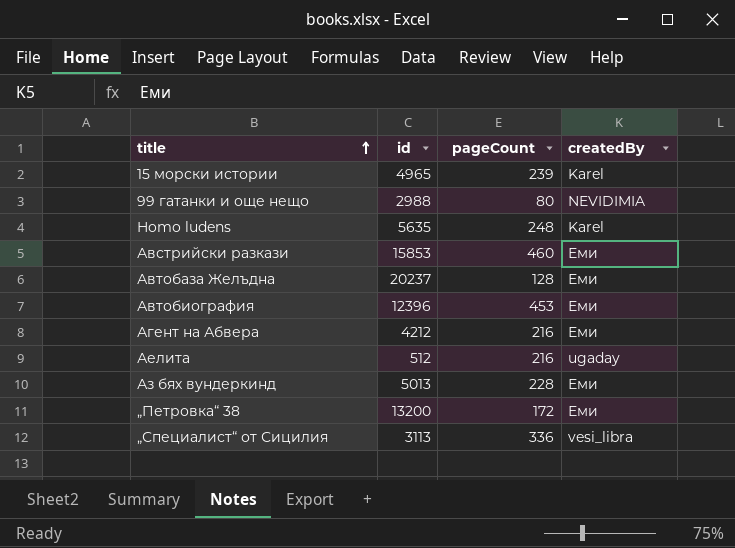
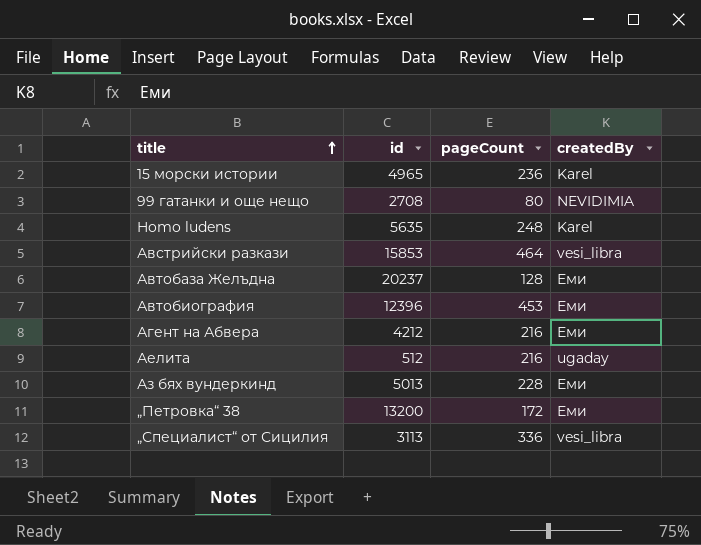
15 морски истории | pageCount: 239 -> 236
99 гатанки и още нещо | id: 2988 -> 2708
Австрийски разкази | pageCount: 460 -> 464
Австрийски разкази | createdBy: Еми -> vesi_libra

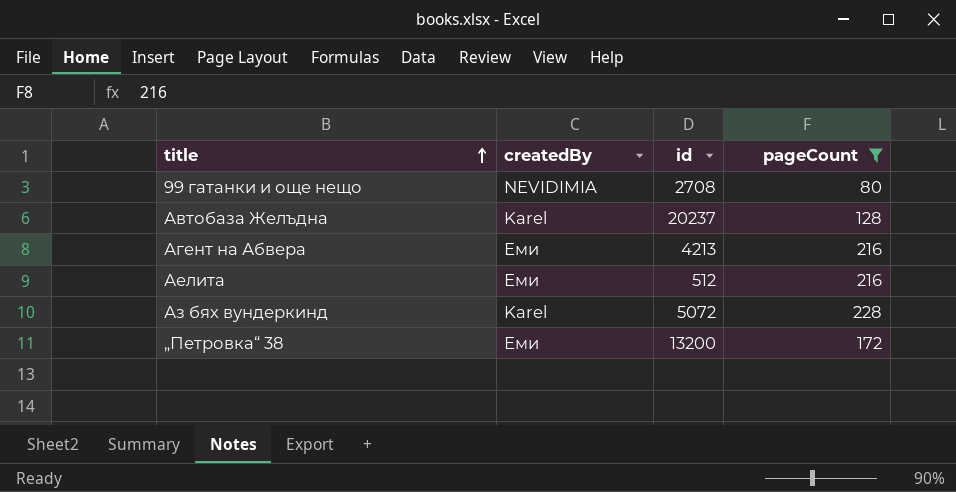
filter: none -> pageCount <= 228
column createdBy | position: 4 -> 2
Автобаза Желъдна | createdBy: Еми -> Karel
Агент на Абвера | id: 4212 -> 4213
Аелита | createdBy: ugaday -> Еми
Аз бях вундеркинд | createdBy: Еми -> Karel
Аз бях вундеркинд | id: 5013 -> 5072

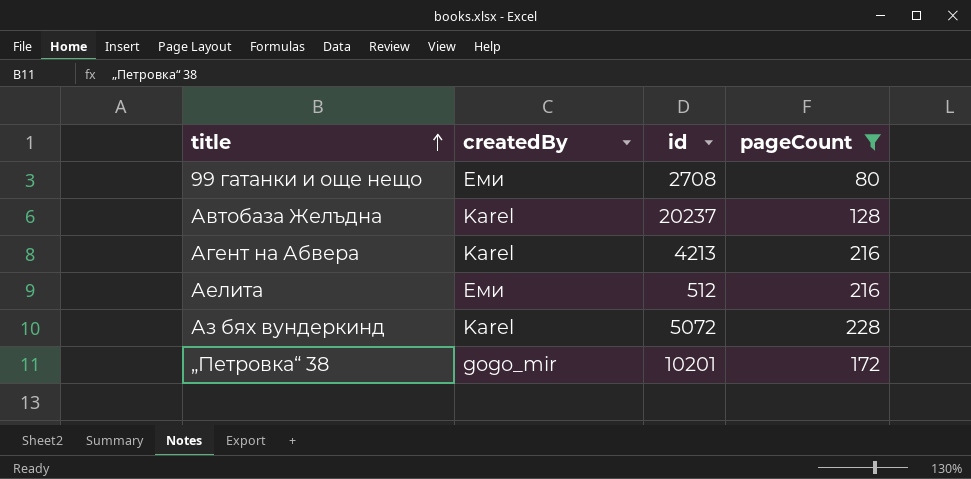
99 гатанки и още нещо | createdBy: NEVIDIMIA -> Еми
Агент на Абвера | createdBy: Еми -> Karel
„Петровка“ 38 | createdBy: Еми -> gogo_mir
„Петровка“ 38 | id: 13200 -> 10201

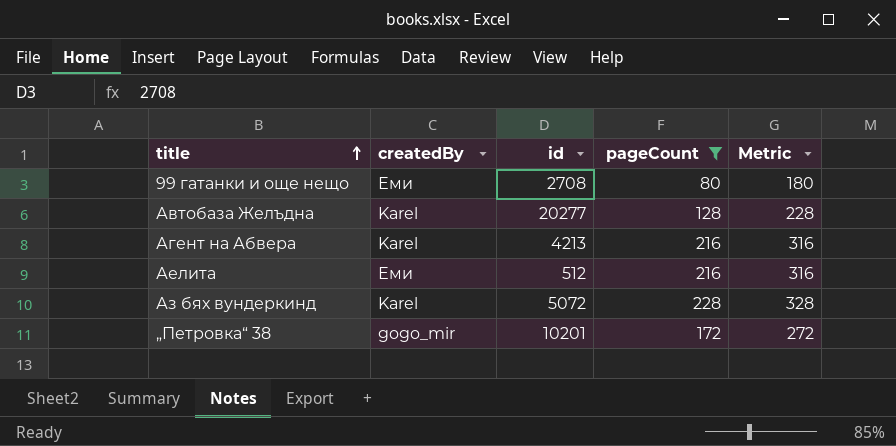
column Metric | formula: none -> [pageCount] + 100
Автобаза Желъдна | id: 20237 -> 20277

